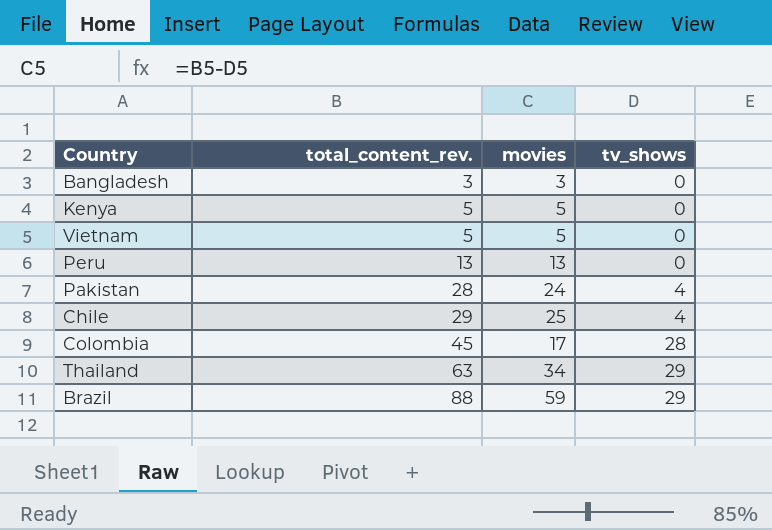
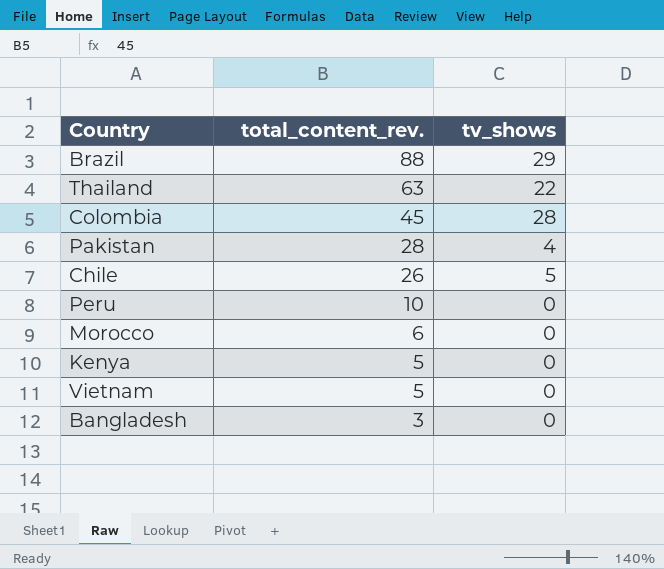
row order: total_content_rev. ascending -> total_content_rev. descending
column movies | formula: [total_content_rev.] - [tv_shows] -> none
Thailand | tv_shows: 29 -> 22
Chile | total_content_rev.: 29 -> 26
Chile | tv_shows: 4 -> 5
Peru | total_content_rev.: 13 -> 10
row Morocco: none -> 6 | 0

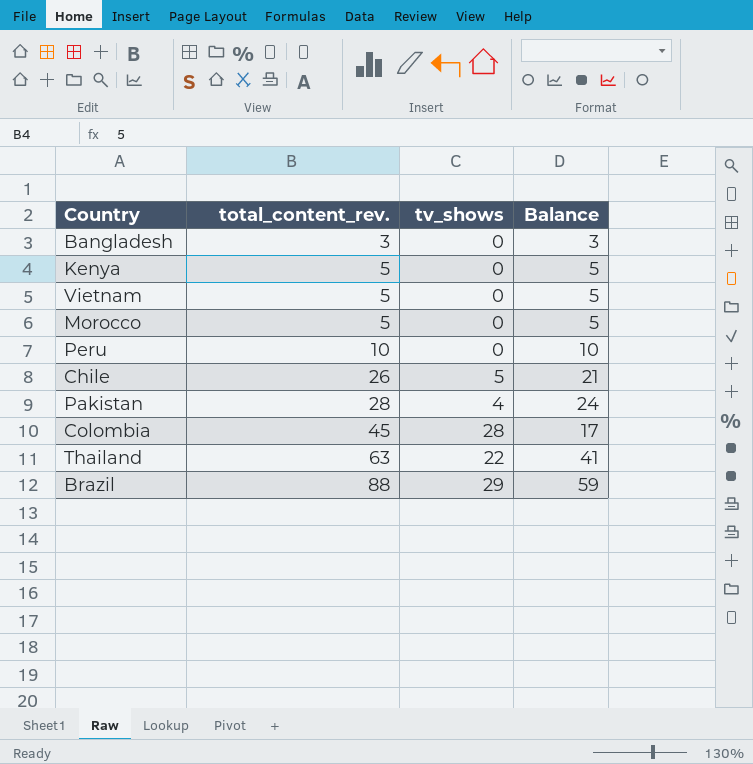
row order: total_content_rev. descending -> total_content_rev. ascending
column Balance | formula: none -> [total_content_rev.] - [tv_shows]
Morocco | total_content_rev.: 6 -> 5

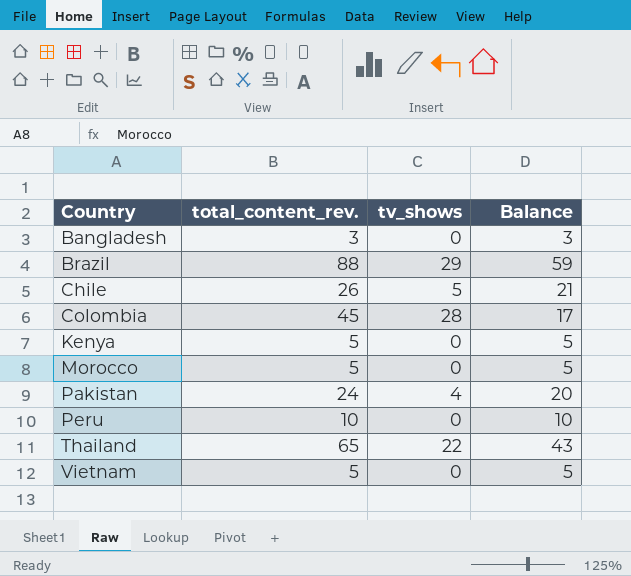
row order: total_content_rev. ascending -> Country ascending
Pakistan | total_content_rev.: 28 -> 24
Pakistan | Balance: 24 -> 20
Thailand | total_content_rev.: 63 -> 65
Thailand | Balance: 41 -> 43

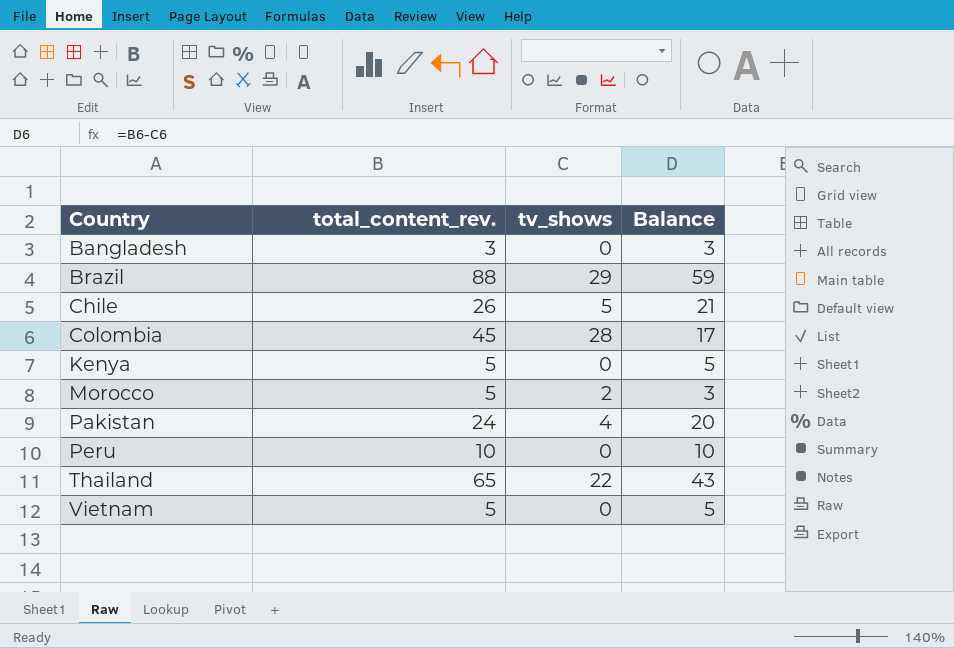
Morocco | tv_shows: 0 -> 2
Morocco | Balance: 5 -> 3

